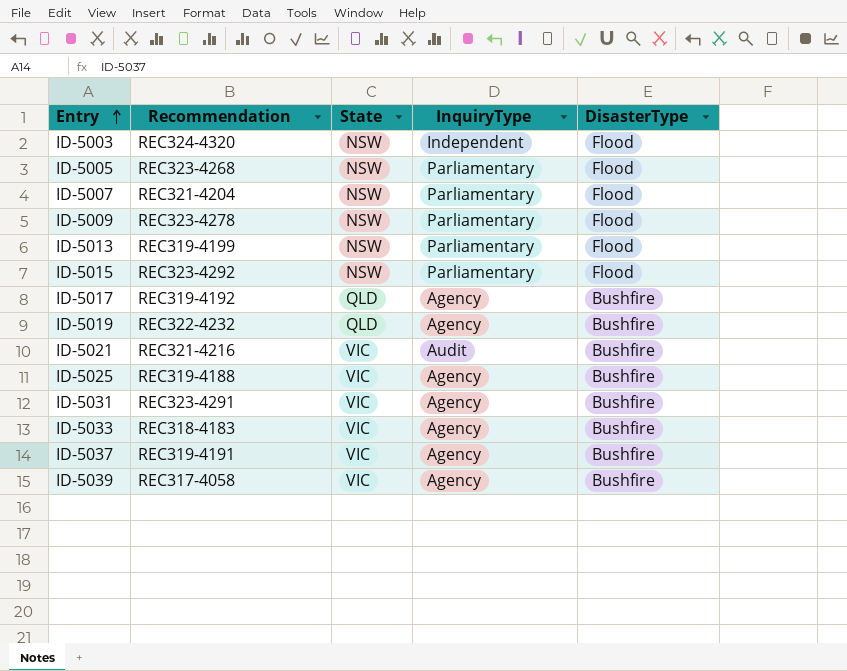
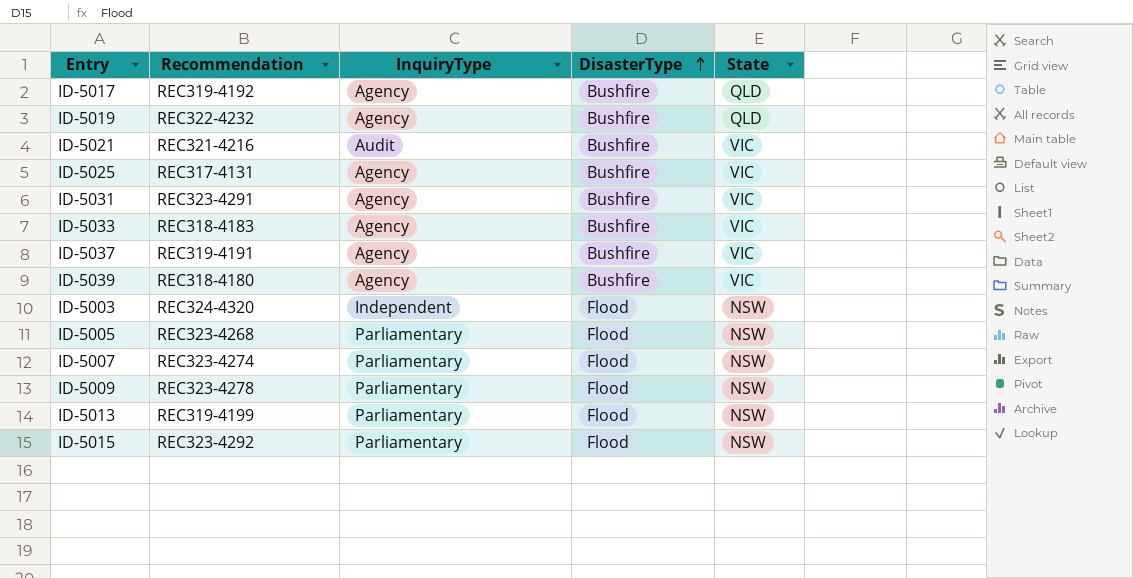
row order: Entry ascending -> DisasterType ascending
column State | position: 3 -> 5
ID-5025 | Recommendation: REC319-4188 -> REC317-4131
ID-5039 | Recommendation: REC317-4058 -> REC318-4180
ID-5007 | Recommendation: REC321-4204 -> REC323-4274

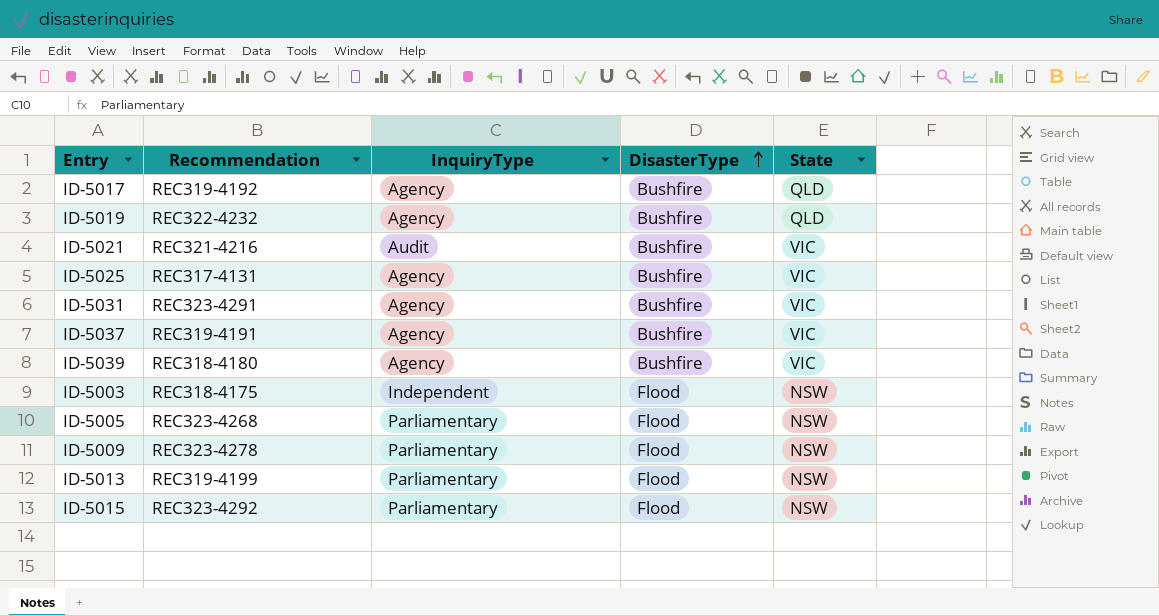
row ID-5033: REC318-4183 | Agency | Bushfire | VIC -> none
row ID-5007: REC323-4274 | Parliamentary | Flood | NSW -> none
ID-5003 | Recommendation: REC324-4320 -> REC318-4175

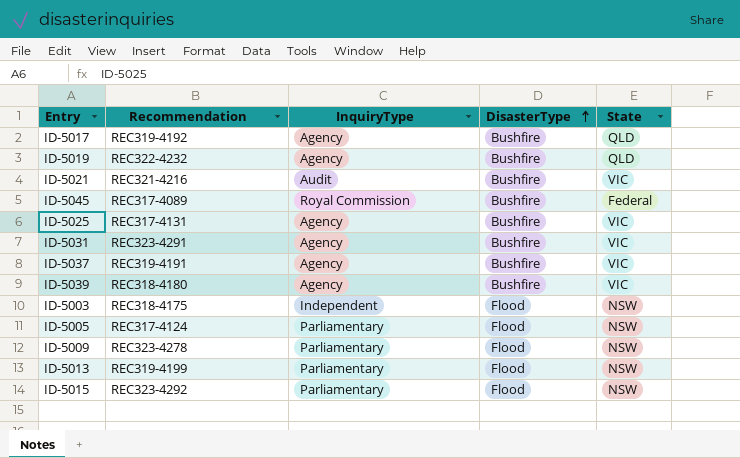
row ID-5045: none -> REC317-4089 | Royal Commission | Bushfire | Federal
ID-5005 | Recommendation: REC323-4268 -> REC317-4124

